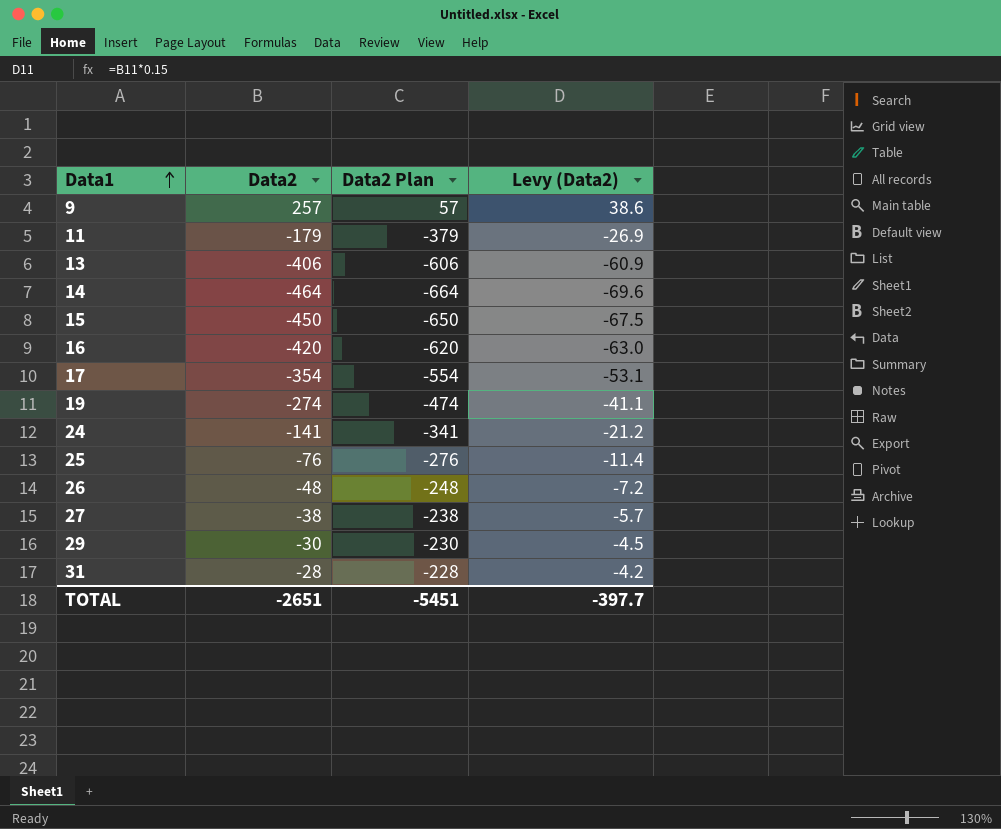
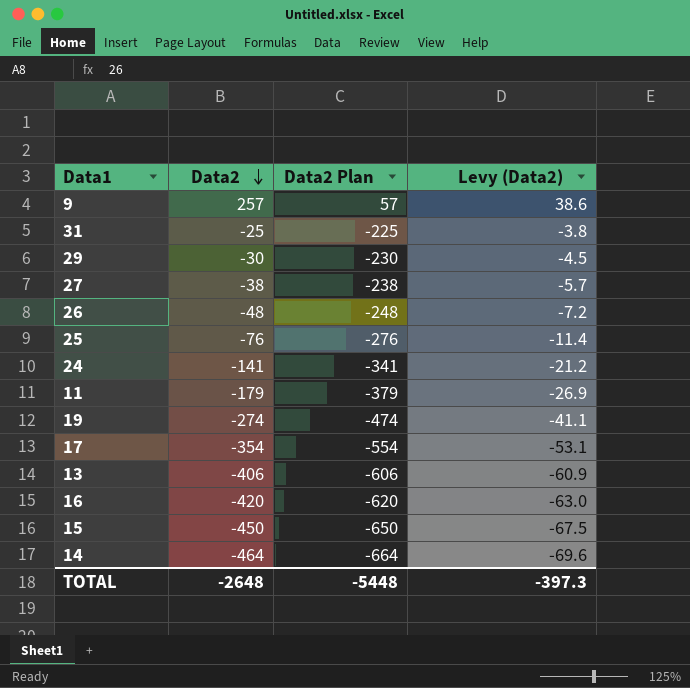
row order: Data1 ascending -> Data2 descending
31 | Data2: -28 -> -25
31 | Data2 Plan: -228 -> -225
31 | Levy (Data2): -4.2 -> -3.8
TOTAL | Data2: -2651 -> -2648
TOTAL | Data2 Plan: -5451 -> -5448
TOTAL | Levy (Data2): -397.7 -> -397.3

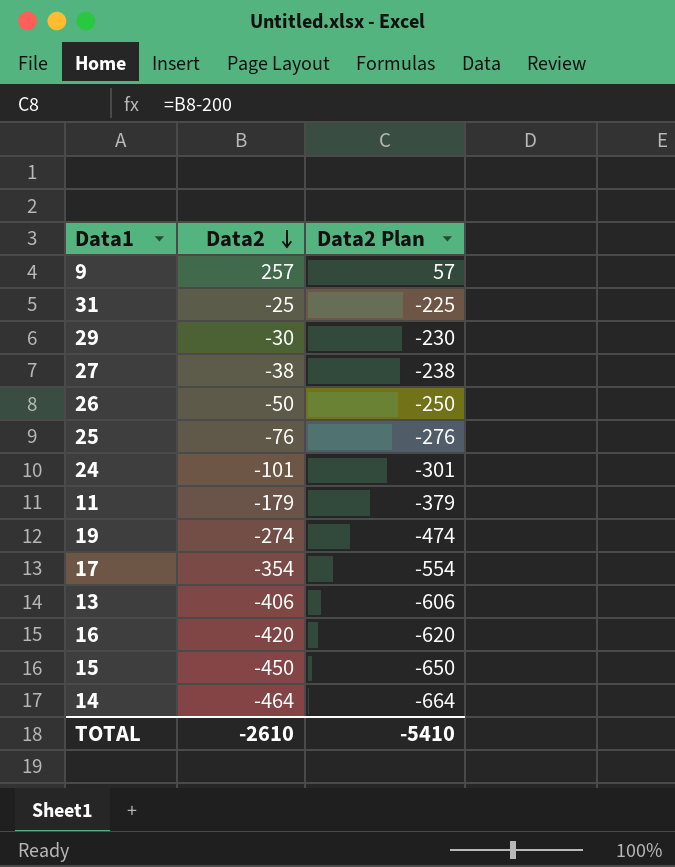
column Levy (Data2) | formula: [Data2] * 0.15 -> none
26 | Data2: -48 -> -50
26 | Data2 Plan: -248 -> -250
24 | Data2: -141 -> -101
24 | Data2 Plan: -341 -> -301
TOTAL | Data2: -2648 -> -2610
TOTAL | Data2 Plan: -5448 -> -5410

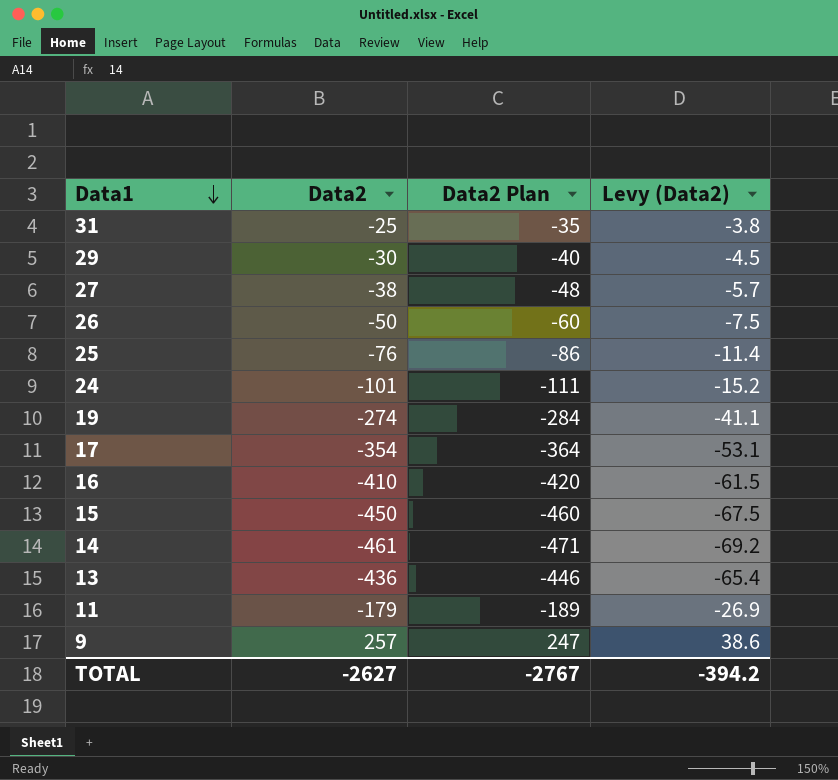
row order: Data2 descending -> Data1 descending
column Data2 Plan | formula: [Data2] - 200 -> [Data2] - 10
column Levy (Data2) | formula: none -> [Data2] * 0.15
16 | Data2: -420 -> -410
14 | Data2: -464 -> -461
13 | Data2: -406 -> -436
TOTAL | Data2: -2610 -> -2627
TOTAL | Data2 Plan: -5410 -> -2767

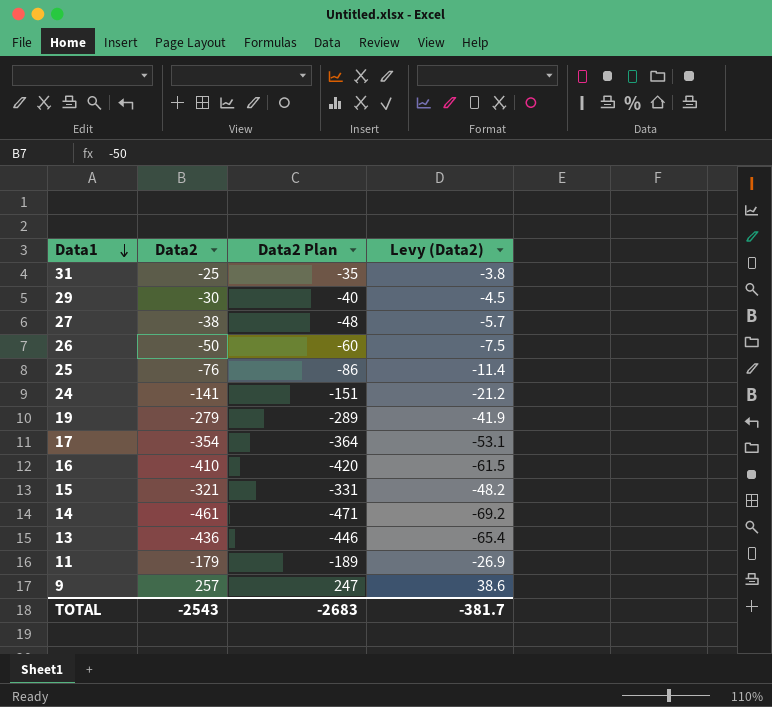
24 | Data2: -101 -> -141
24 | Data2 Plan: -111 -> -151
24 | Levy (Data2): -15.2 -> -21.2
19 | Data2: -274 -> -279
19 | Data2 Plan: -284 -> -289
19 | Levy (Data2): -41.1 -> -41.9
15 | Data2: -450 -> -321
15 | Data2 Plan: -460 -> -331
15 | Levy (Data2): -67.5 -> -48.2
TOTAL | Data2: -2627 -> -2543
TOTAL | Data2 Plan: -2767 -> -2683
TOTAL | Levy (Data2): -394.2 -> -381.7

